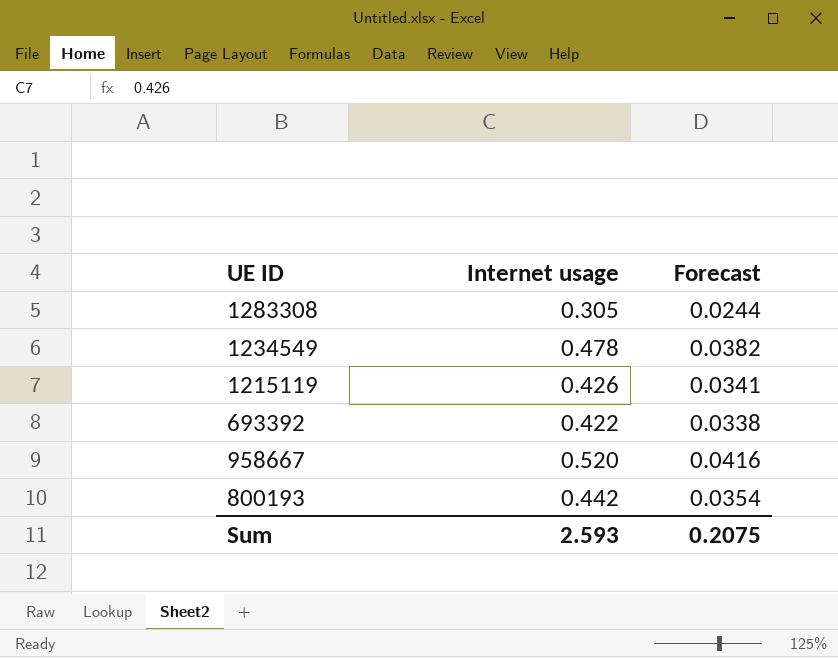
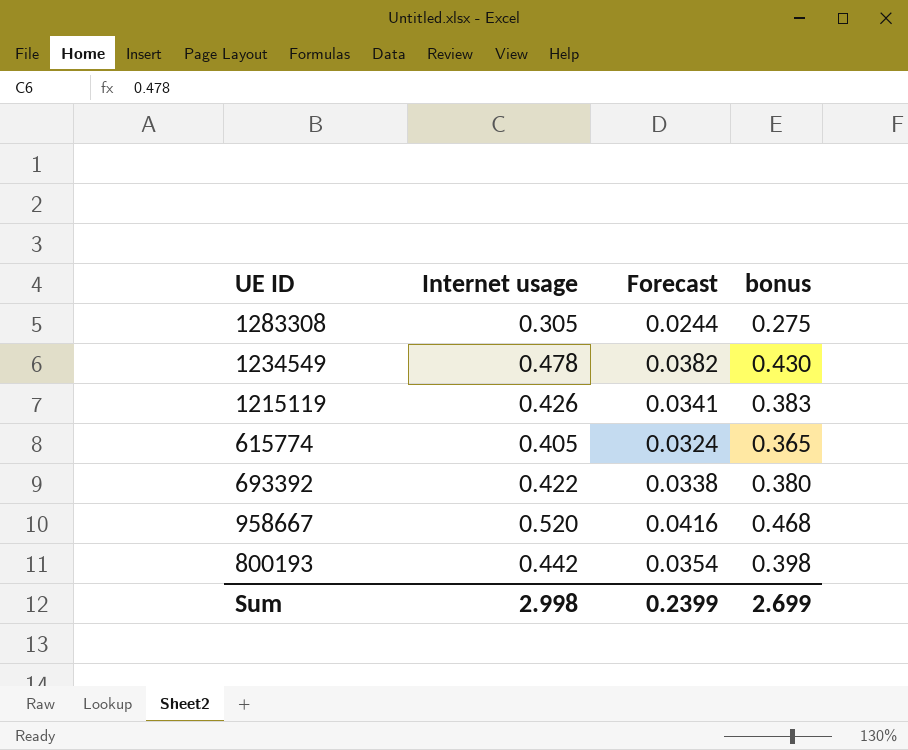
column bonus | formula: none -> [Internet usage] * 0.9
row 615774: none -> 0.405 | 0.0324 | 0.365
Sum | Internet usage: 2.593 -> 2.998
Sum | Forecast: 0.2075 -> 0.2399

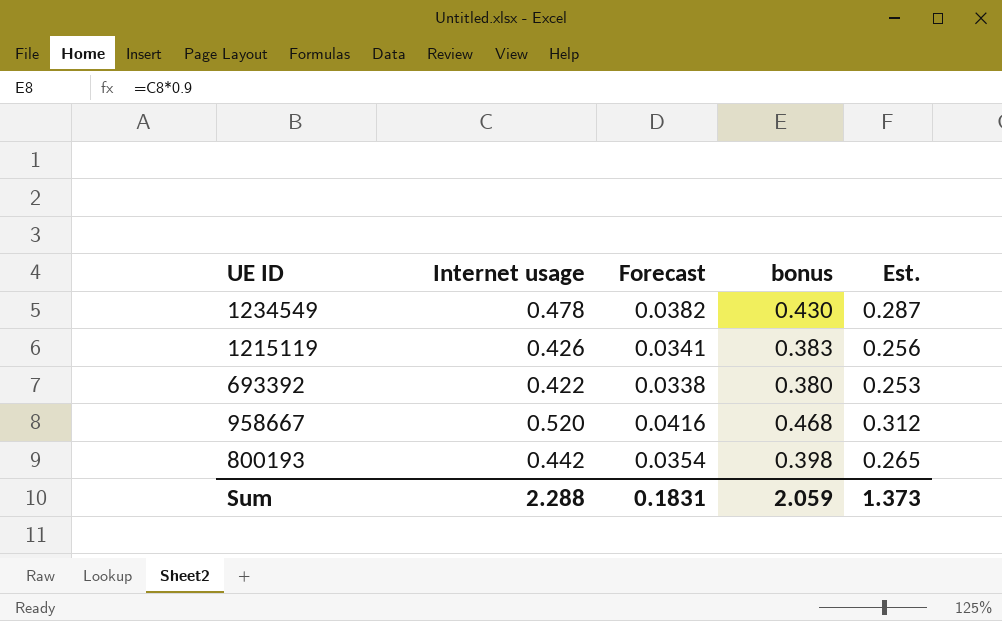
column Est. | formula: none -> [Internet usage] * 0.6
row 1283308: 0.305 | 0.0244 | 0.275 -> none
row 615774: 0.405 | 0.0324 | 0.365 -> none
Sum | Internet usage: 2.998 -> 2.288
Sum | Forecast: 0.2399 -> 0.1831
Sum | bonus: 2.699 -> 2.059

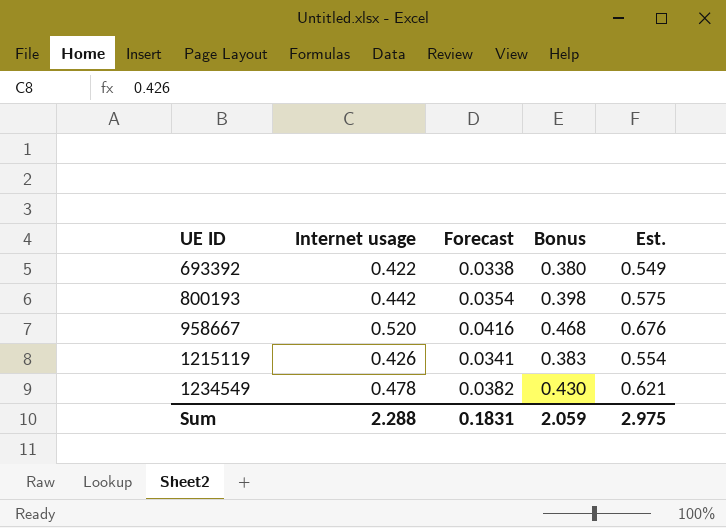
row order: none -> UE ID ascending
column name: bonus -> Bonus
column Est. | formula: [Internet usage] * 0.6 -> [Internet usage] * 1.3
Sum | Est.: 1.373 -> 2.975

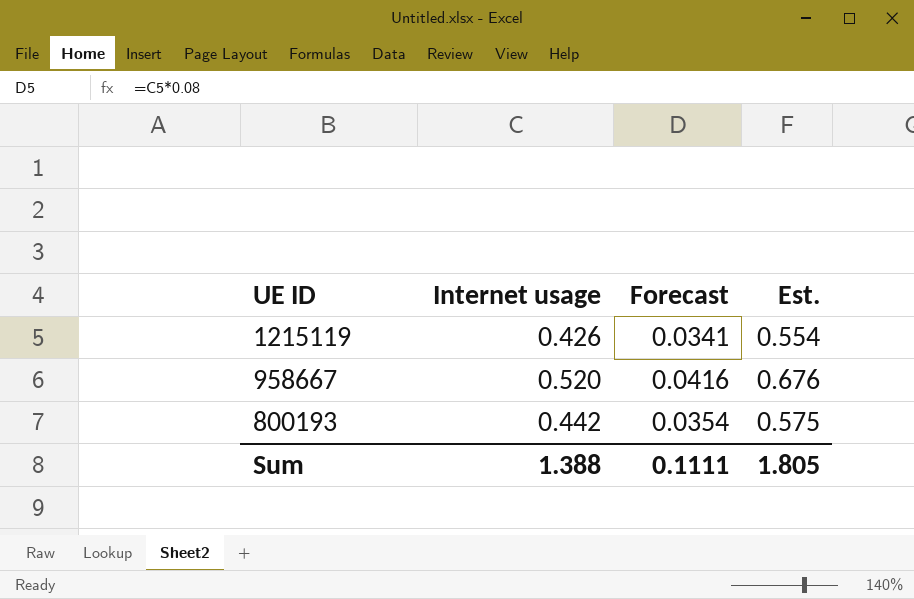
row order: UE ID ascending -> UE ID descending
column Bonus | formula: [Internet usage] * 0.9 -> none
row 693392: 0.422 | 0.0338 | 0.380 | 0.549 -> none
row 1234549: 0.478 | 0.0382 | 0.430 | 0.621 -> none
Sum | Internet usage: 2.288 -> 1.388
Sum | Forecast: 0.1831 -> 0.1111
Sum | Est.: 2.975 -> 1.805

